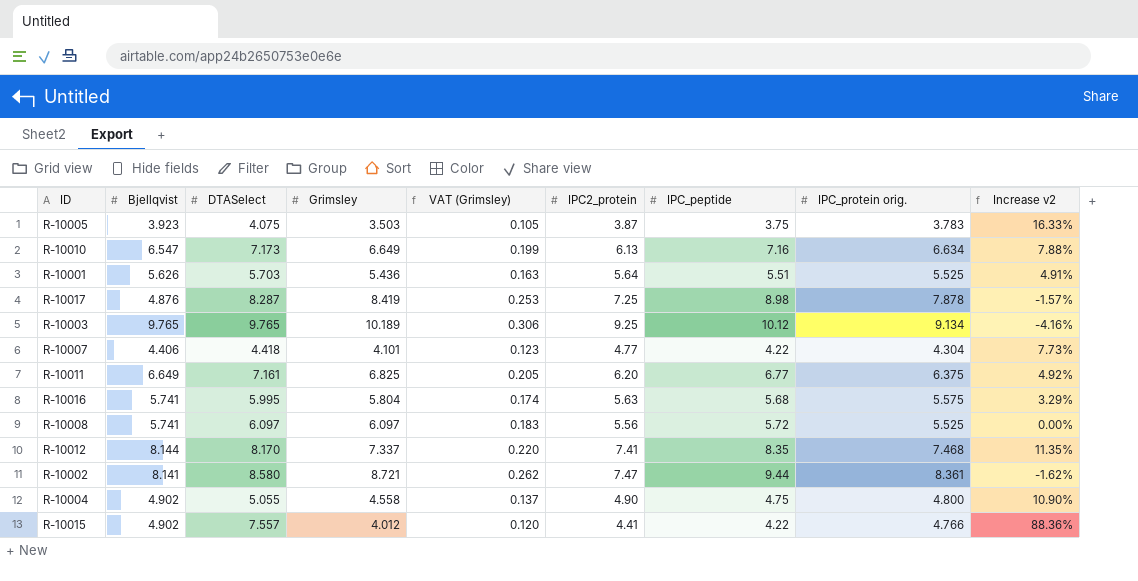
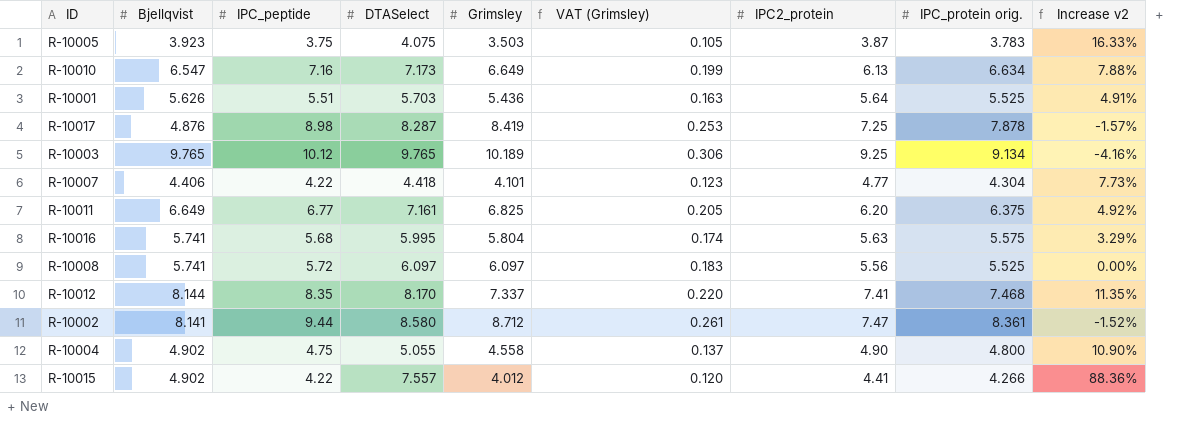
column IPC_peptide | position: 7 -> 3
R-10002 | Grimsley: 8.721 -> 8.712
R-10002 | VAT (Grimsley): 0.262 -> 0.261
R-10002 | Increase v2: -1.62% -> -1.52%
R-10015 | IPC_protein orig.: 4.766 -> 4.266

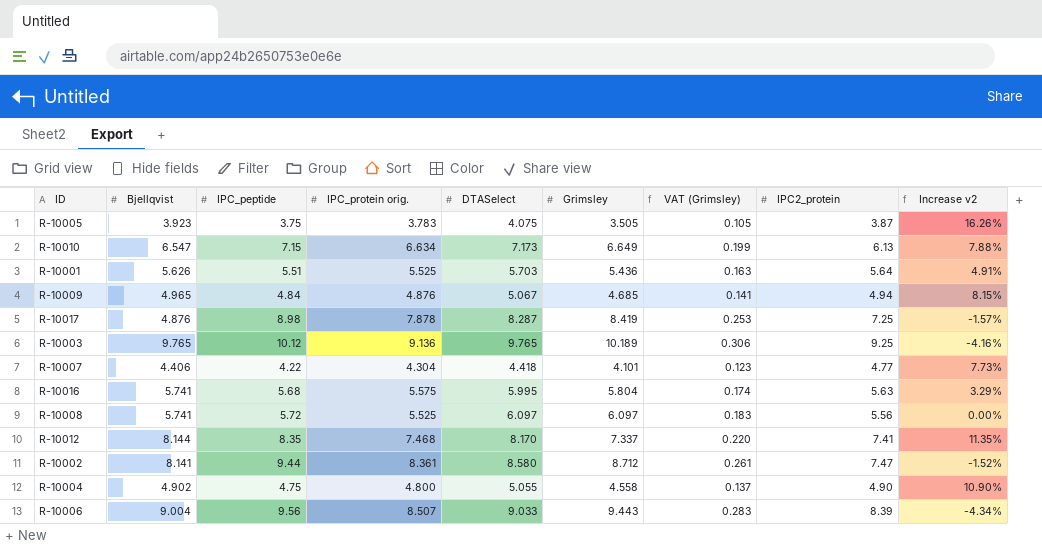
column IPC_protein orig. | position: 8 -> 4
row R-10011: 6.649 | 6.77 | 7.161 | 6.825 | 0.205 | 6.20 | 6.375 | 4.92% -> none
row R-10015: 4.902 | 4.22 | 7.557 | 4.012 | 0.120 | 4.41 | 4.266 | 88.36% -> none
R-10005 | Grimsley: 3.503 -> 3.505
R-10005 | Increase v2: 16.33% -> 16.26%
R-10010 | IPC_peptide: 7.16 -> 7.15
row R-10009: none -> 4.965 | 4.84 | 4.876 | 5.067 | 4.685 | 0.141 | 4.94 | 8.15%
R-10003 | IPC_protein orig.: 9.134 -> 9.136
row R-10006: none -> 9.004 | 9.56 | 8.507 | 9.033 | 9.443 | 0.283 | 8.39 | -4.34%

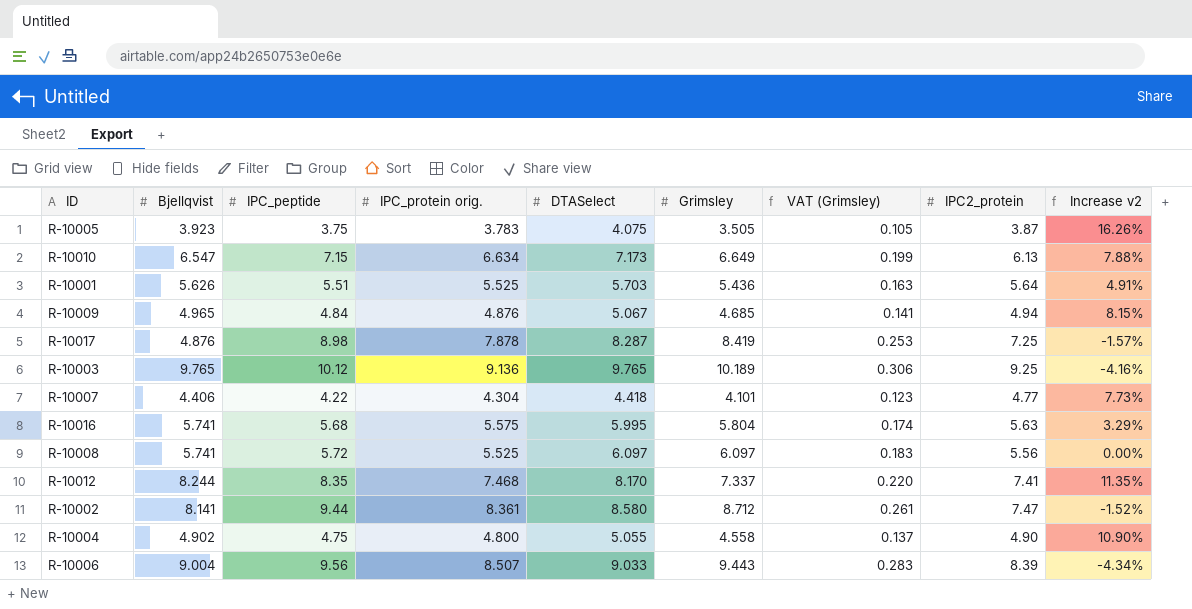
R-10012 | Bjellqvist: 8.144 -> 8.244

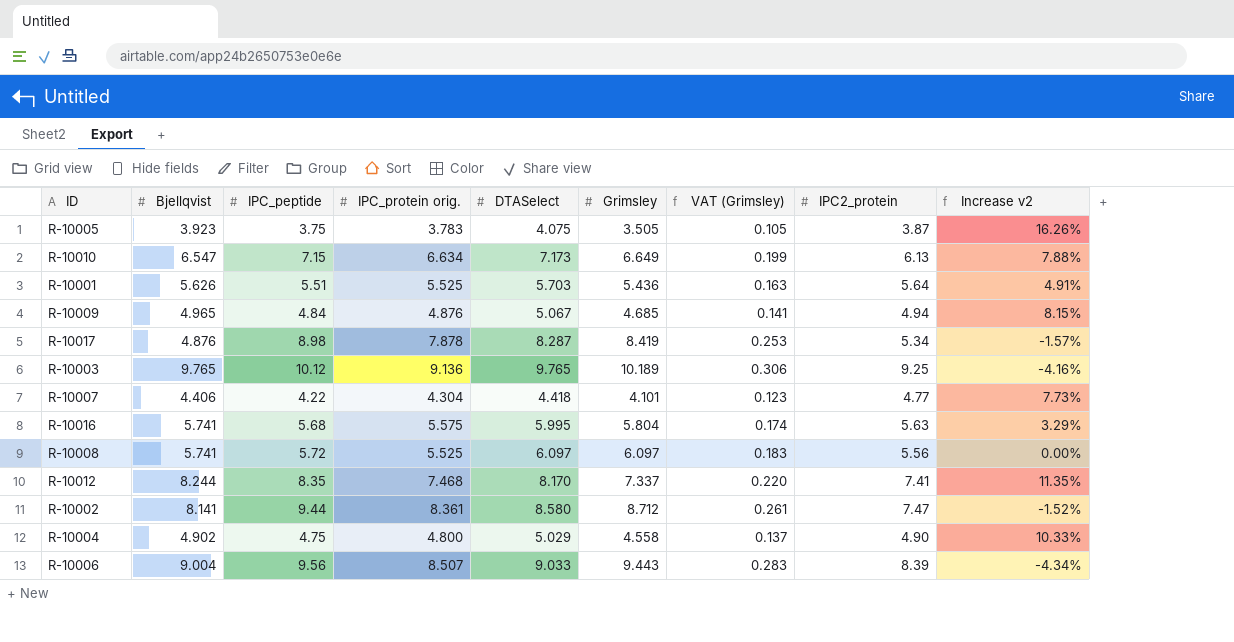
R-10017 | IPC2_protein: 7.25 -> 5.34
R-10004 | DTASelect: 5.055 -> 5.029
R-10004 | Increase v2: 10.90% -> 10.33%

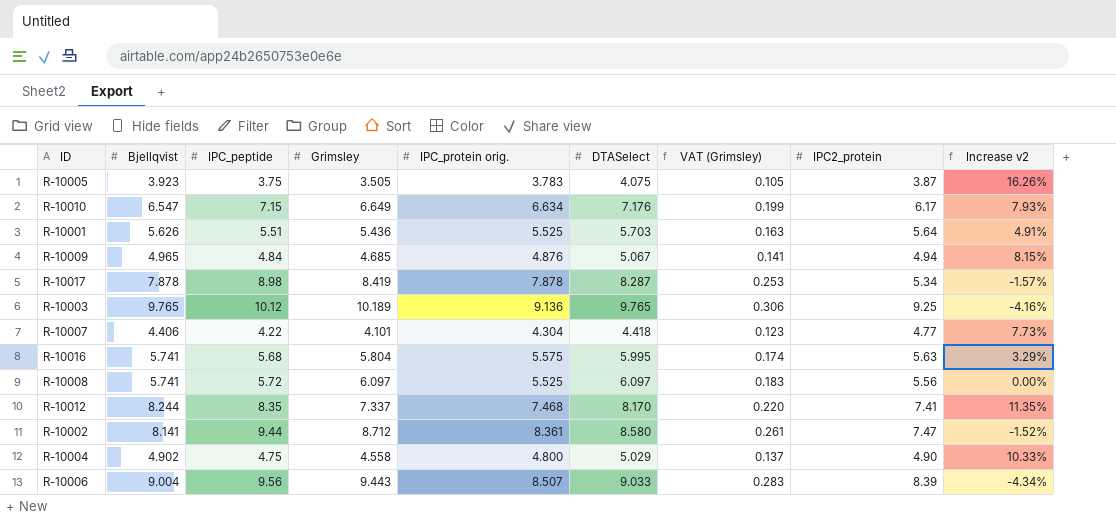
column Grimsley | position: 6 -> 4
R-10010 | DTASelect: 7.173 -> 7.176
R-10010 | IPC2_protein: 6.13 -> 6.17
R-10010 | Increase v2: 7.88% -> 7.93%
R-10017 | Bjellqvist: 4.876 -> 7.878

